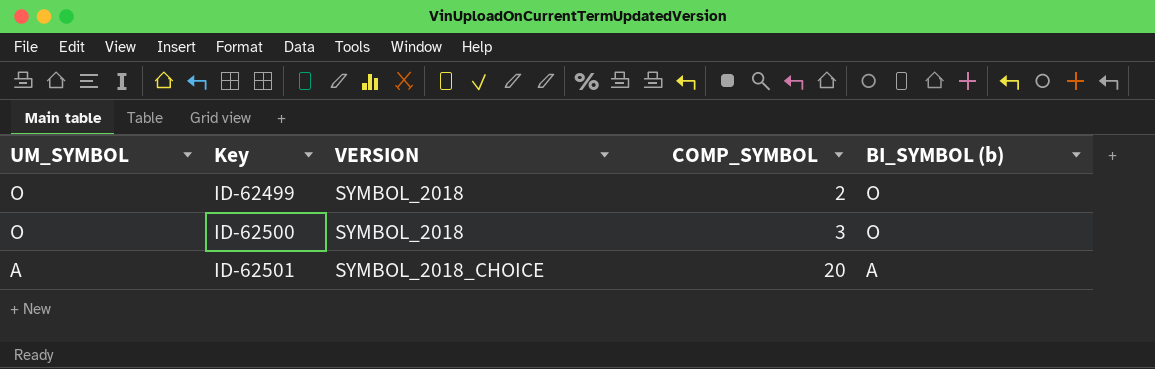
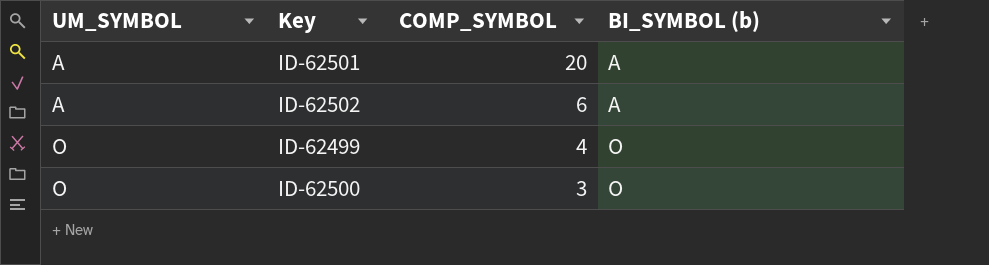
row order: UM_SYMBOL descending -> UM_SYMBOL ascending
column VERSION | position: 3 -> none
row ID-62502: none -> A | 6 | A
ID-62499 | COMP_SYMBOL: 2 -> 4

